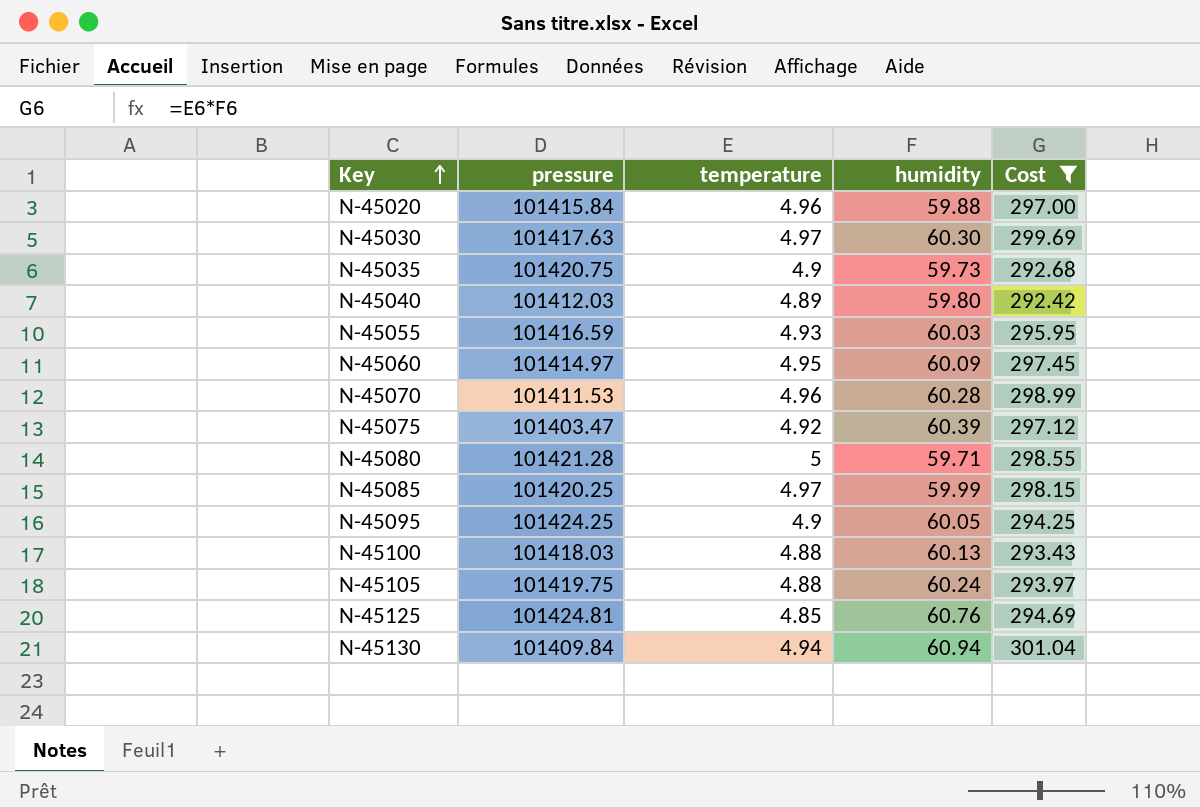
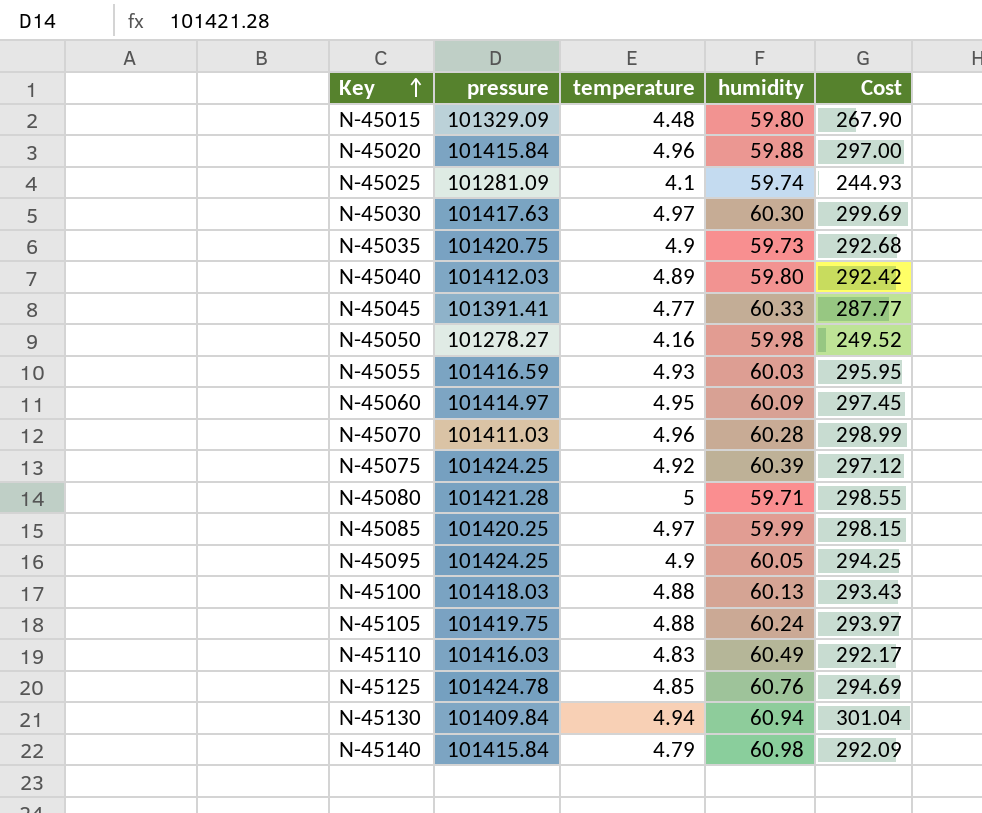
filter: Cost >= 292.42 -> none
N-45070 | pressure: 101411.53 -> 101411.03
N-45075 | pressure: 101403.47 -> 101424.25
N-45125 | pressure: 101424.81 -> 101424.78

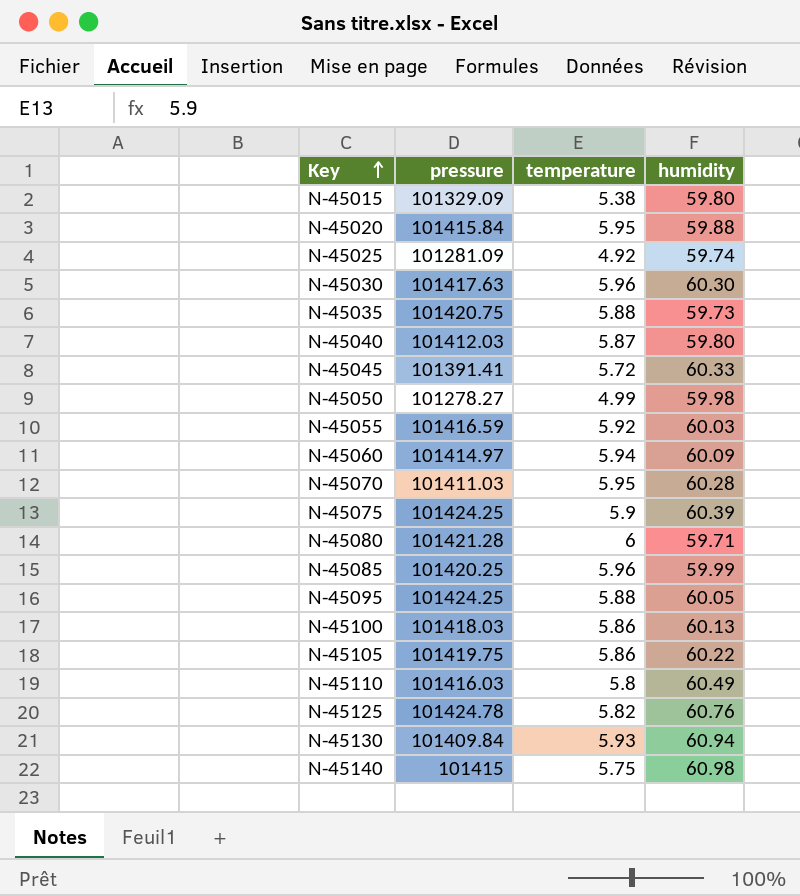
column Cost | formula: [temperature] * [humidity] -> none
N-45015 | temperature: 4.48 -> 5.38
N-45020 | temperature: 4.96 -> 5.95
N-45025 | temperature: 4.1 -> 4.92
N-45030 | temperature: 4.97 -> 5.96
N-45035 | temperature: 4.9 -> 5.88
N-45040 | temperature: 4.89 -> 5.87
N-45045 | temperature: 4.77 -> 5.72
N-45050 | temperature: 4.16 -> 4.99
N-45055 | temperature: 4.93 -> 5.92
N-45060 | temperature: 4.95 -> 5.94
N-45070 | temperature: 4.96 -> 5.95
N-45075 | temperature: 4.92 -> 5.9
N-45080 | temperature: 5 -> 6
N-45085 | temperature: 4.97 -> 5.96
N-45095 | temperature: 4.9 -> 5.88
N-45100 | temperature: 4.88 -> 5.86
N-45105 | temperature: 4.88 -> 5.86
N-45105 | humidity: 60.24 -> 60.22
N-45110 | temperature: 4.83 -> 5.8
N-45125 | temperature: 4.85 -> 5.82
N-45130 | temperature: 4.94 -> 5.93
N-45140 | pressure: 101415.84 -> 101415
N-45140 | temperature: 4.79 -> 5.75

